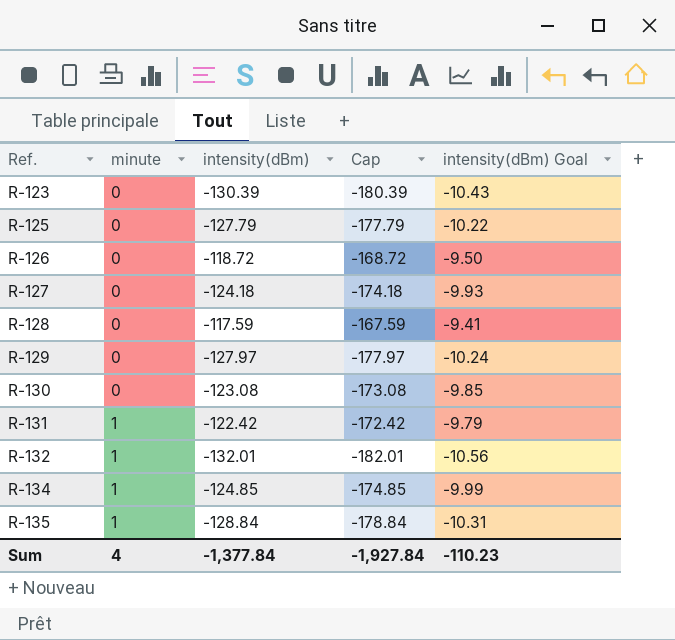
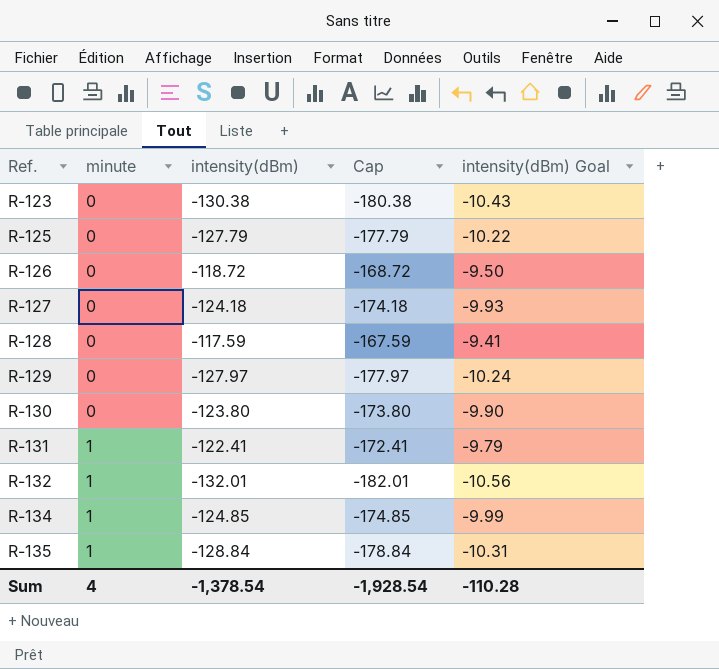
R-123 | intensity(dBm): -130.39 -> -130.38
R-123 | Cap: -180.39 -> -180.38
R-130 | intensity(dBm): -123.08 -> -123.80
R-130 | Cap: -173.08 -> -173.80
R-130 | intensity(dBm) Goal: -9.85 -> -9.90
R-131 | intensity(dBm): -122.42 -> -122.41
R-131 | Cap: -172.42 -> -172.41
Sum | intensity(dBm): -1,377.84 -> -1,378.54
Sum | Cap: -1,927.84 -> -1,928.54
Sum | intensity(dBm) Goal: -110.23 -> -110.28

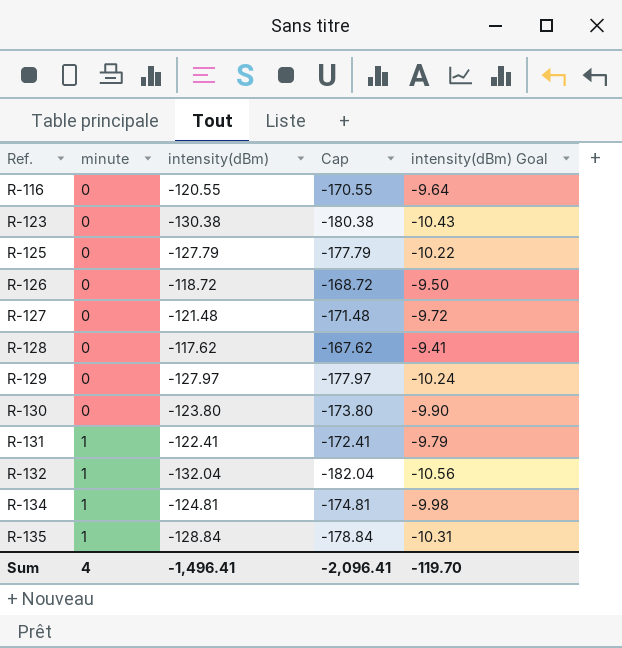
row R-116: none -> 0 | -120.55 | -170.55 | -9.64
R-127 | intensity(dBm): -124.18 -> -121.48
R-127 | Cap: -174.18 -> -171.48
R-127 | intensity(dBm) Goal: -9.93 -> -9.72
R-128 | intensity(dBm): -117.59 -> -117.62
R-128 | Cap: -167.59 -> -167.62
R-132 | intensity(dBm): -132.01 -> -132.04
R-132 | Cap: -182.01 -> -182.04
R-134 | intensity(dBm): -124.85 -> -124.81
R-134 | Cap: -174.85 -> -174.81
R-134 | intensity(dBm) Goal: -9.99 -> -9.98
Sum | intensity(dBm): -1,378.54 -> -1,496.41
Sum | Cap: -1,928.54 -> -2,096.41
Sum | intensity(dBm) Goal: -110.28 -> -119.70

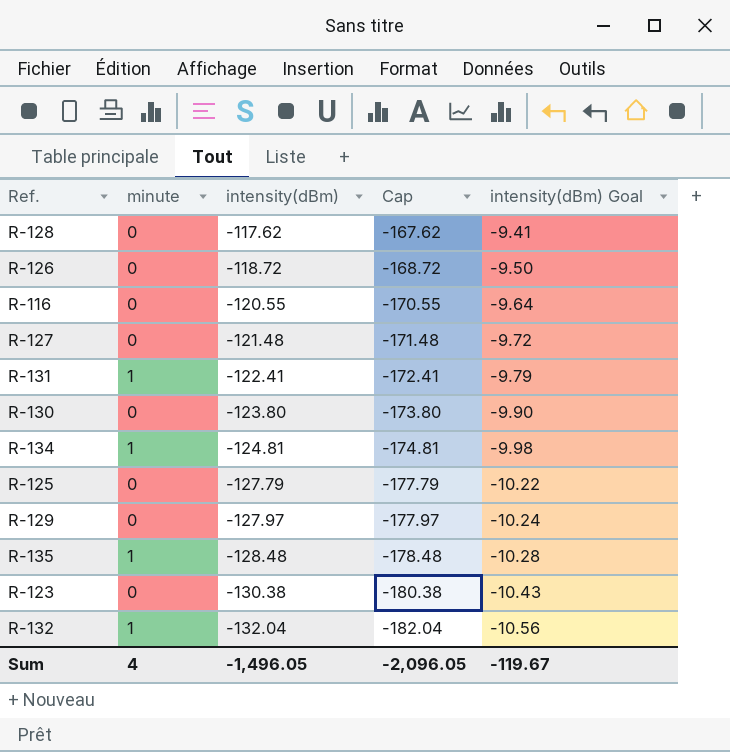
row order: Ref. ascending -> intensity(dBm) descending
R-135 | intensity(dBm): -128.84 -> -128.48
R-135 | Cap: -178.84 -> -178.48
R-135 | intensity(dBm) Goal: -10.31 -> -10.28
Sum | intensity(dBm): -1,496.41 -> -1,496.05
Sum | Cap: -2,096.41 -> -2,096.05
Sum | intensity(dBm) Goal: -119.70 -> -119.67

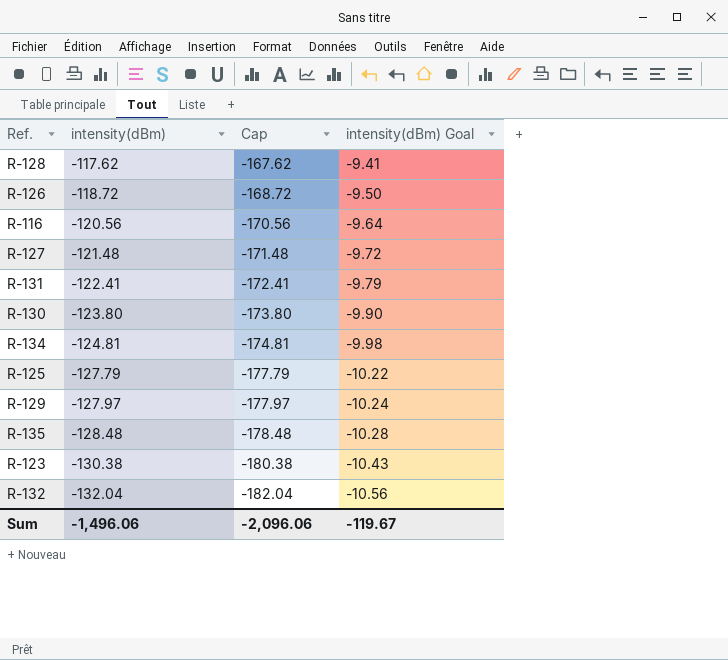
column minute | position: 2 -> none
R-116 | intensity(dBm): -120.55 -> -120.56
R-116 | Cap: -170.55 -> -170.56
Sum | intensity(dBm): -1,496.05 -> -1,496.06
Sum | Cap: -2,096.05 -> -2,096.06

